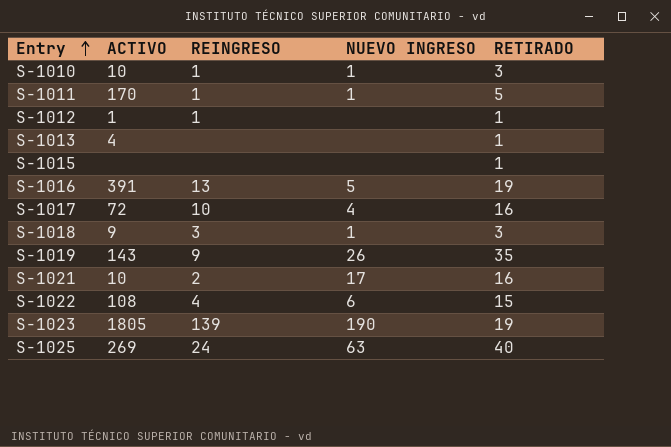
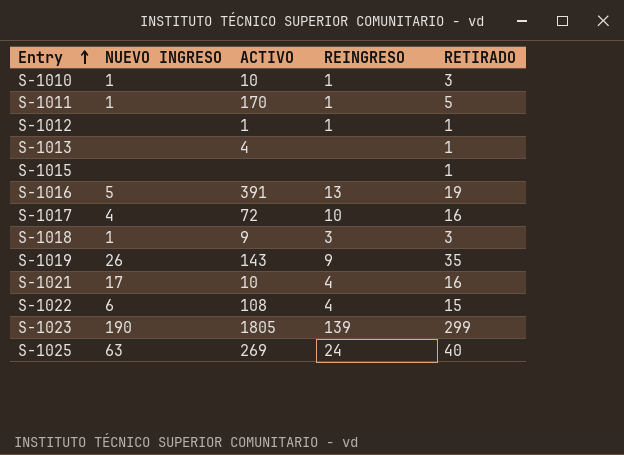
column NUEVO INGRESO | position: 4 -> 2
S-1021 | REINGRESO: 2 -> 4
S-1023 | RETIRADO: 19 -> 299

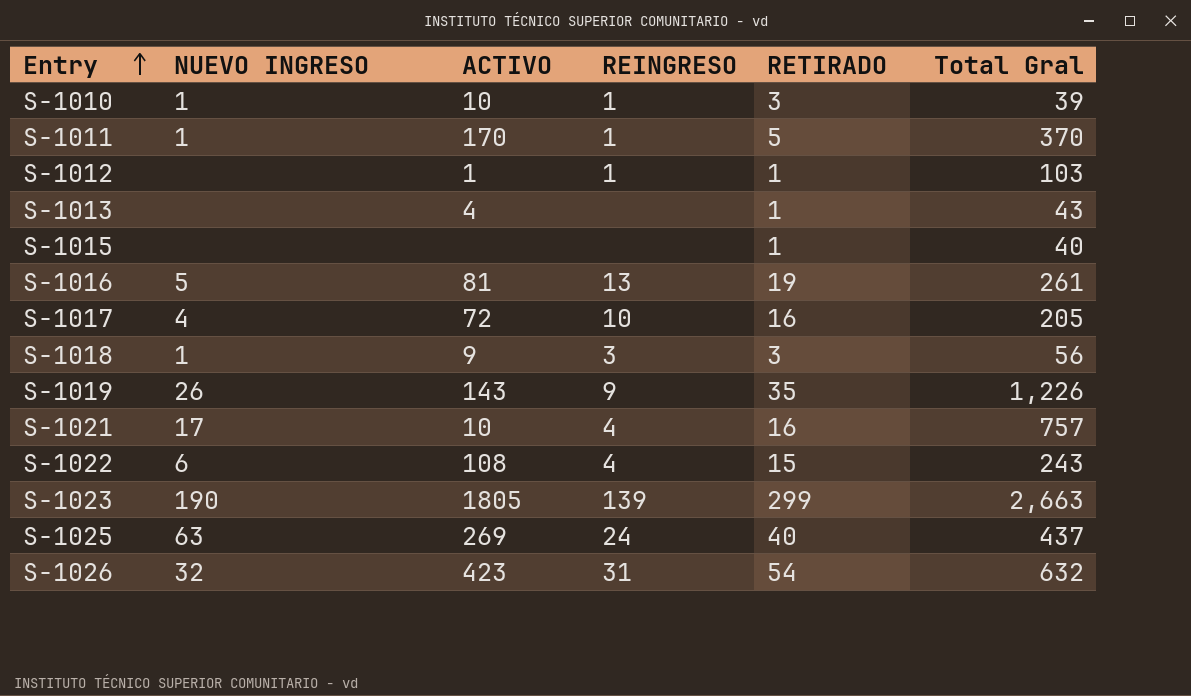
column Total Gral | position: none -> 6
S-1016 | ACTIVO: 391 -> 81
row S-1026: none -> 32 | 423 | 31 | 54 | 632

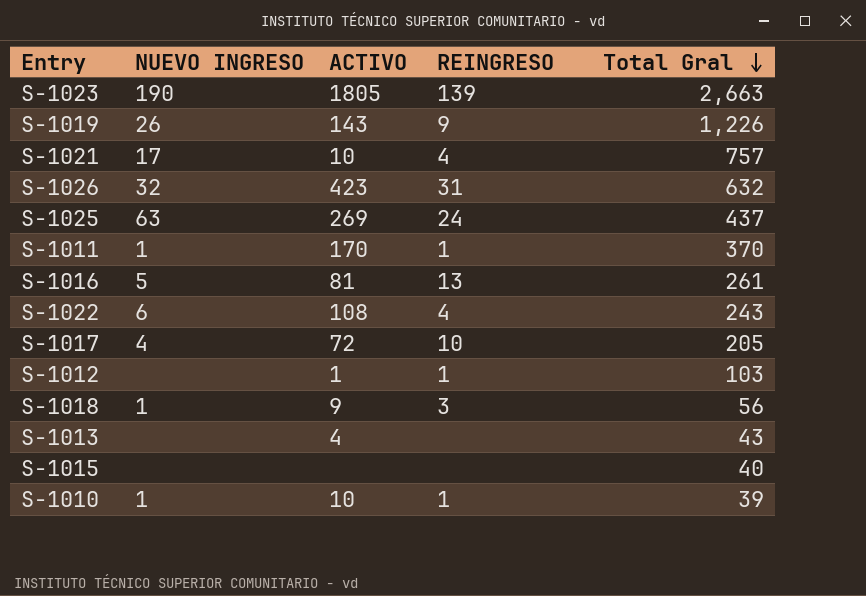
row order: Entry ascending -> Total Gral descending
column RETIRADO | position: 5 -> none

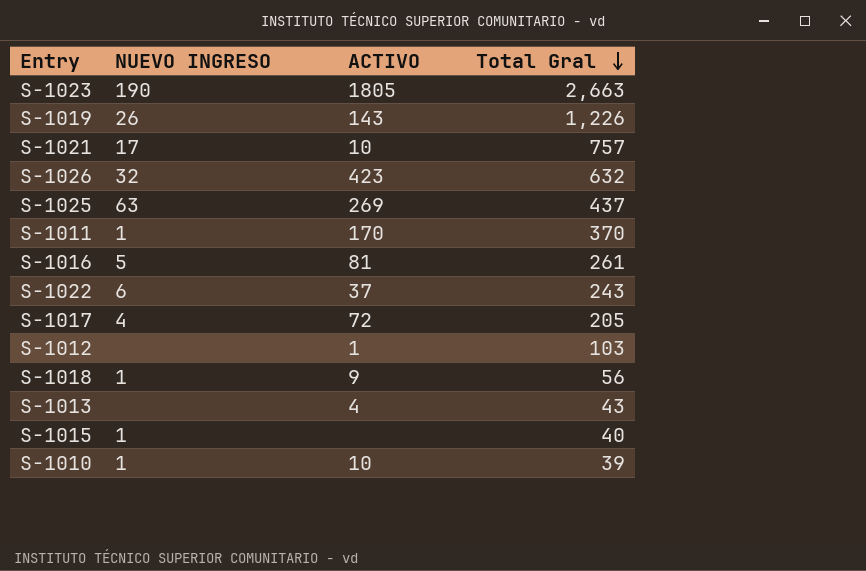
column REINGRESO | position: 4 -> none
S-1022 | ACTIVO: 108 -> 37
S-1015 | NUEVO INGRESO: none -> 1

